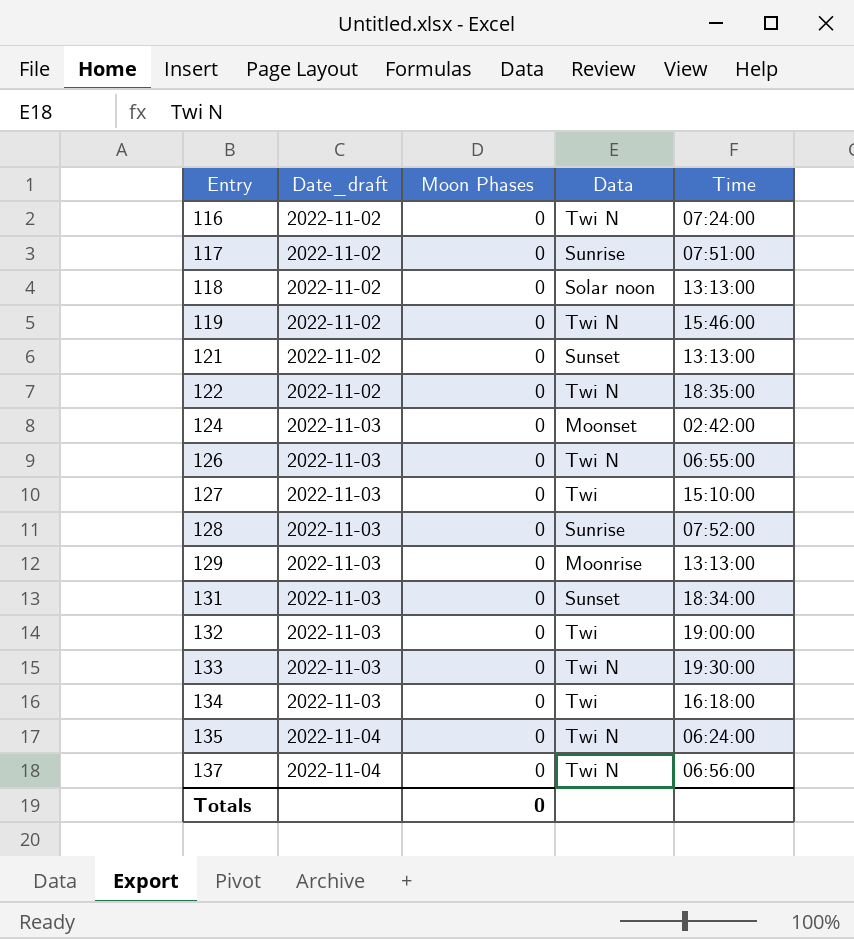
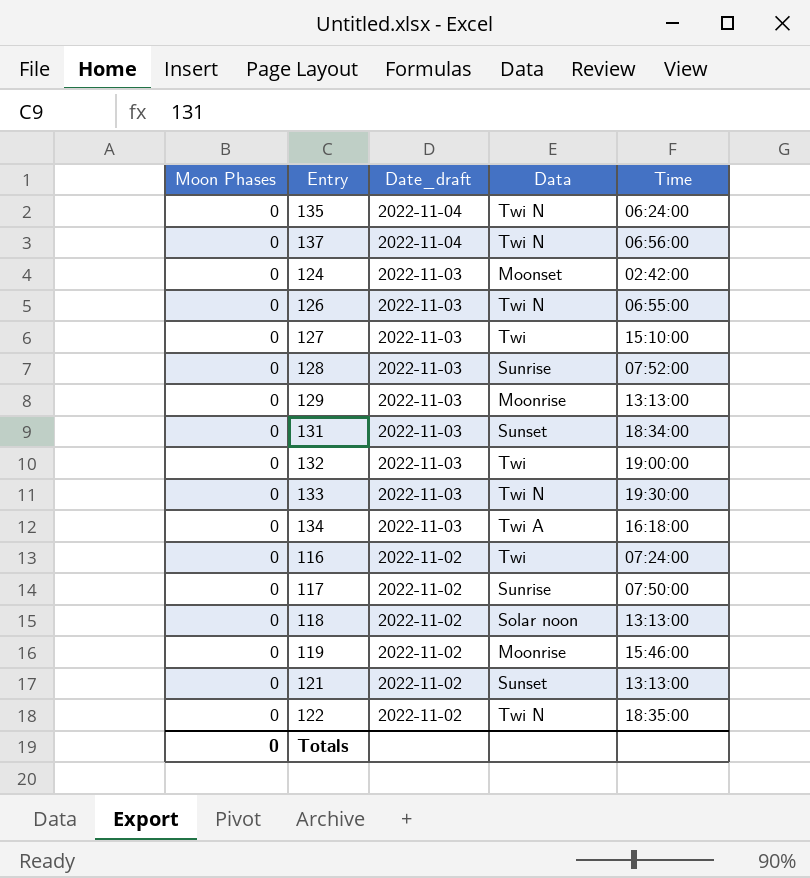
row order: Entry ascending -> Date_draft descending
column Moon Phases | position: 3 -> 1
134 | Data: Twi -> Twi A
116 | Data: Twi N -> Twi
117 | Time: 07:51:00 -> 07:50:00
119 | Data: Twi N -> Moonrise

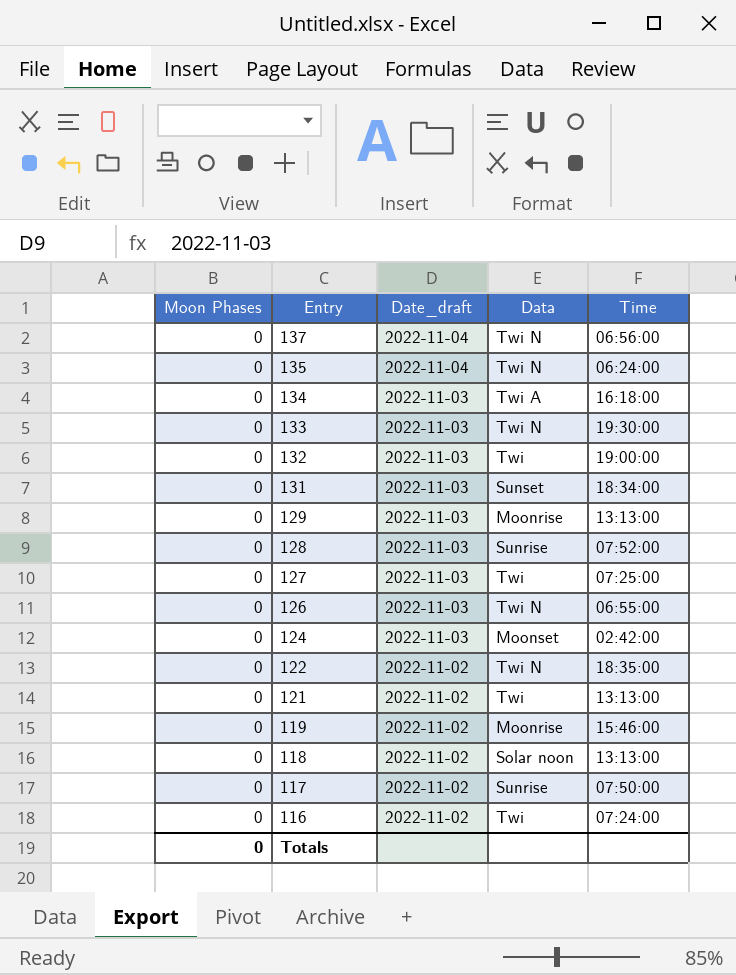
row order: Date_draft descending -> Entry descending
127 | Time: 15:10:00 -> 07:25:00
121 | Data: Sunset -> Twi

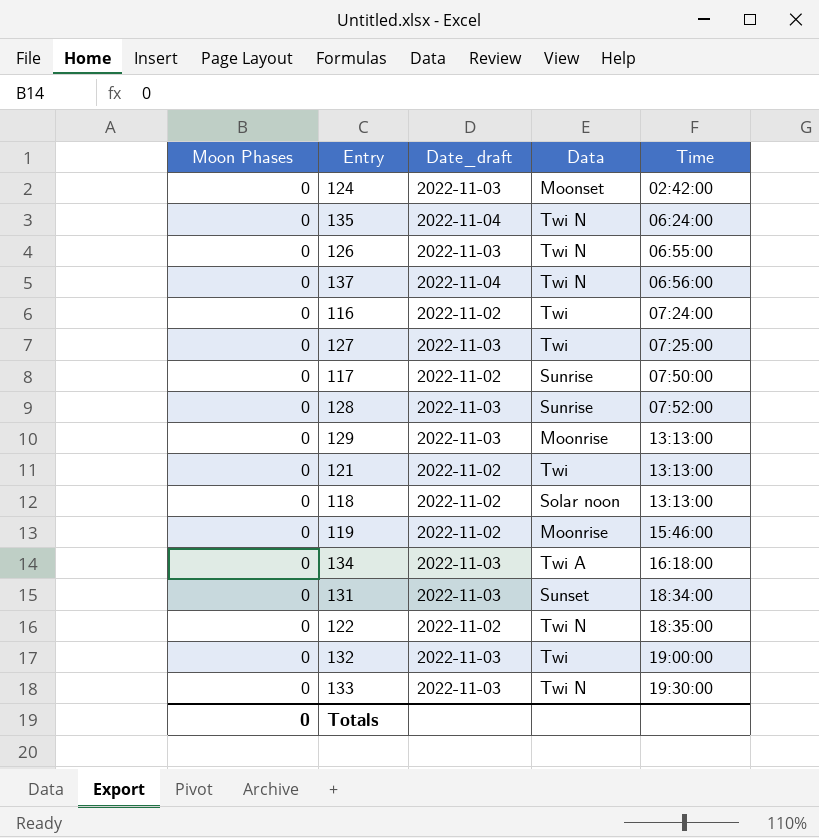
row order: Entry descending -> Time ascending

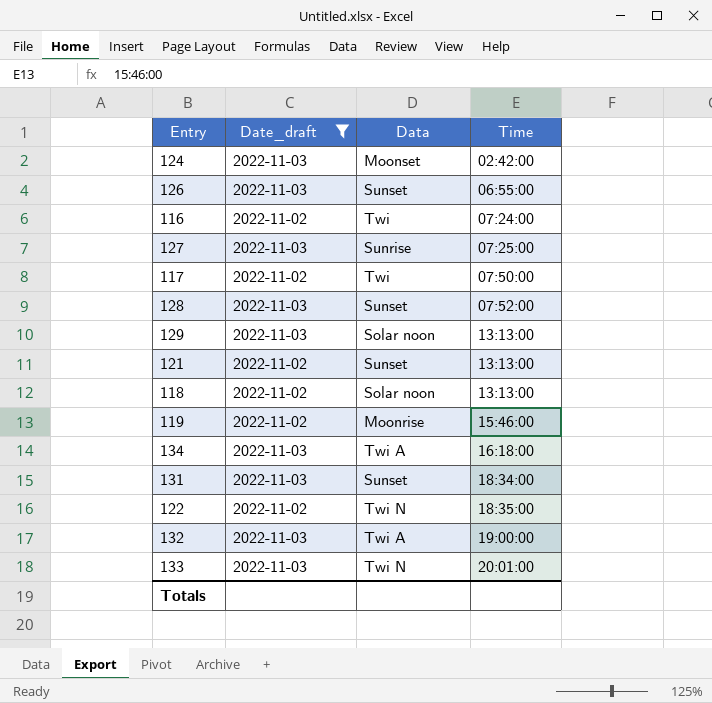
filter: none -> Date_draft != 2022-11-04
column Moon Phases | position: 1 -> none
126 | Data: Twi N -> Sunset
127 | Data: Twi -> Sunrise
117 | Data: Sunrise -> Twi
128 | Data: Sunrise -> Sunset
129 | Data: Moonrise -> Solar noon
121 | Data: Twi -> Sunset
132 | Data: Twi -> Twi A
133 | Time: 19:30:00 -> 20:01:00

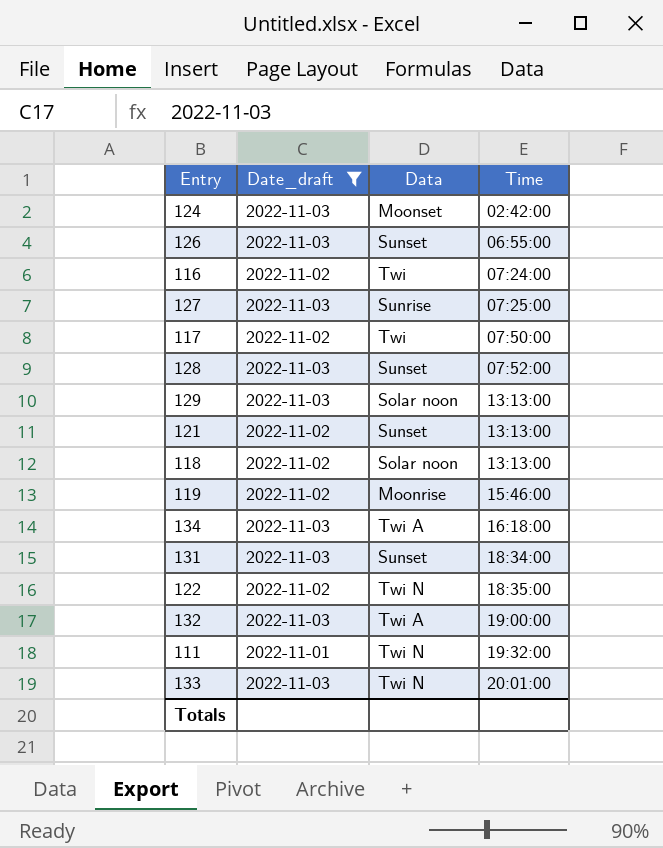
row 111: none -> 2022-11-01 | Twi N | 19:32:00

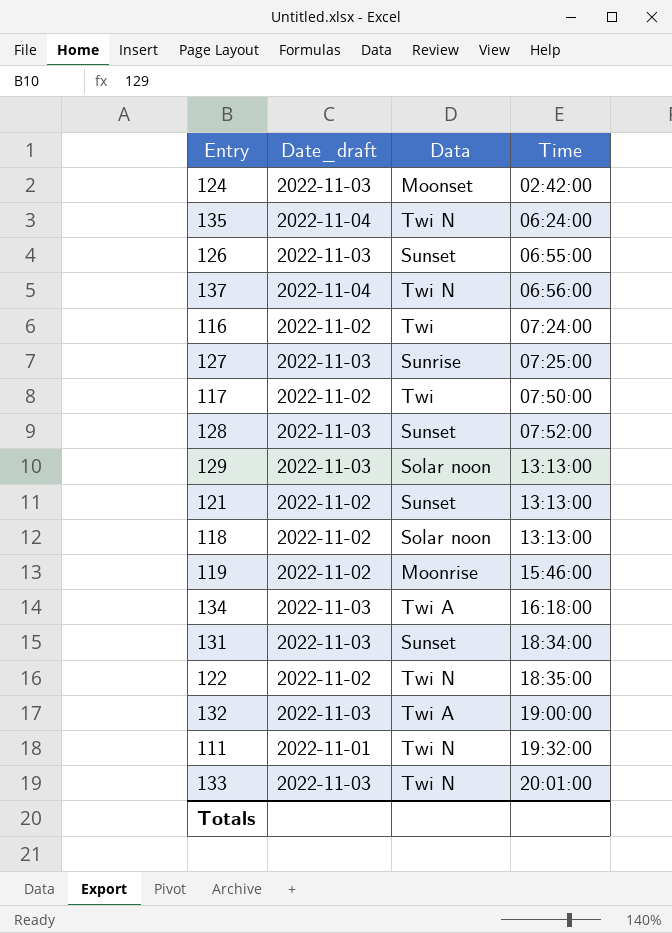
filter: Date_draft != 2022-11-04 -> none

